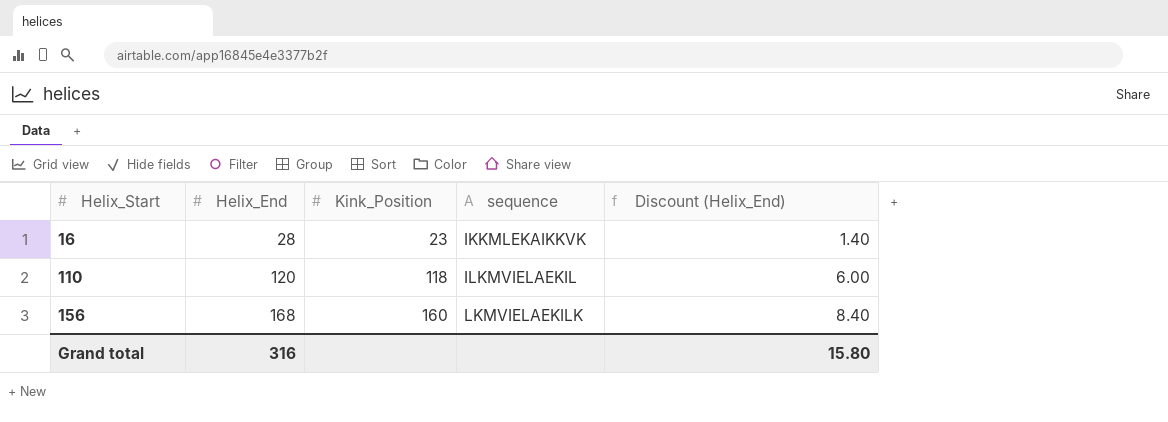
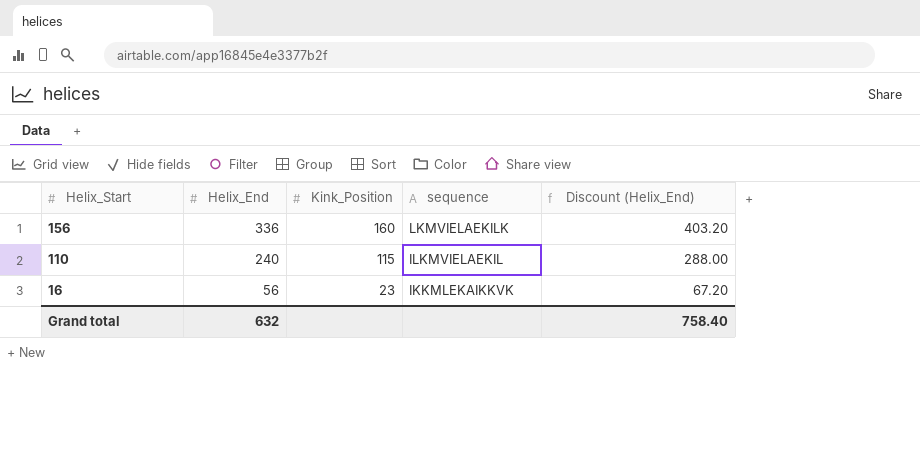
row order: Helix_Start ascending -> Helix_Start descending
column Discount (Helix_End) | formula: [Helix_End] * 0.05 -> [Helix_End] * 1.2
156 | Helix_End: 168 -> 336
110 | Helix_End: 120 -> 240
110 | Kink_Position: 118 -> 115
16 | Helix_End: 28 -> 56
Grand total | Helix_End: 316 -> 632
Grand total | Discount (Helix_End): 15.80 -> 758.40

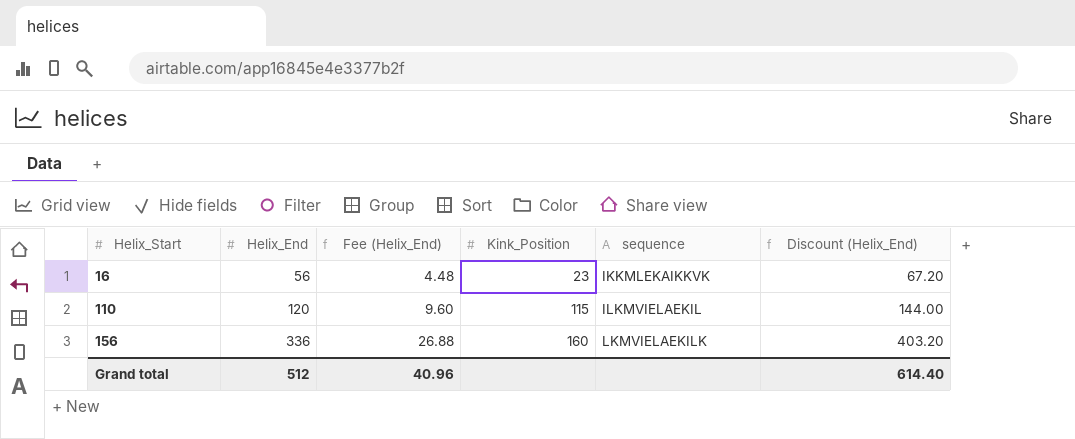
row order: Helix_Start descending -> Helix_Start ascending
column Fee (Helix_End) | formula: none -> [Helix_End] * 0.08
110 | Helix_End: 240 -> 120
110 | Discount (Helix_End): 288.00 -> 144.00
Grand total | Helix_End: 632 -> 512
Grand total | Discount (Helix_End): 758.40 -> 614.40

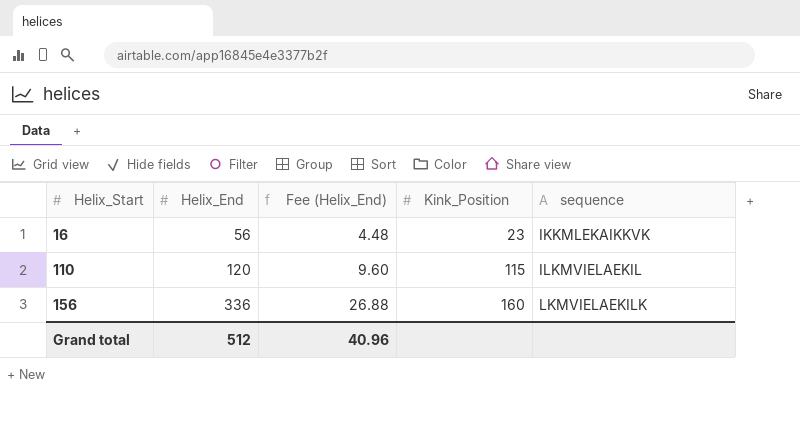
column Discount (Helix_End) | formula: [Helix_End] * 1.2 -> none

